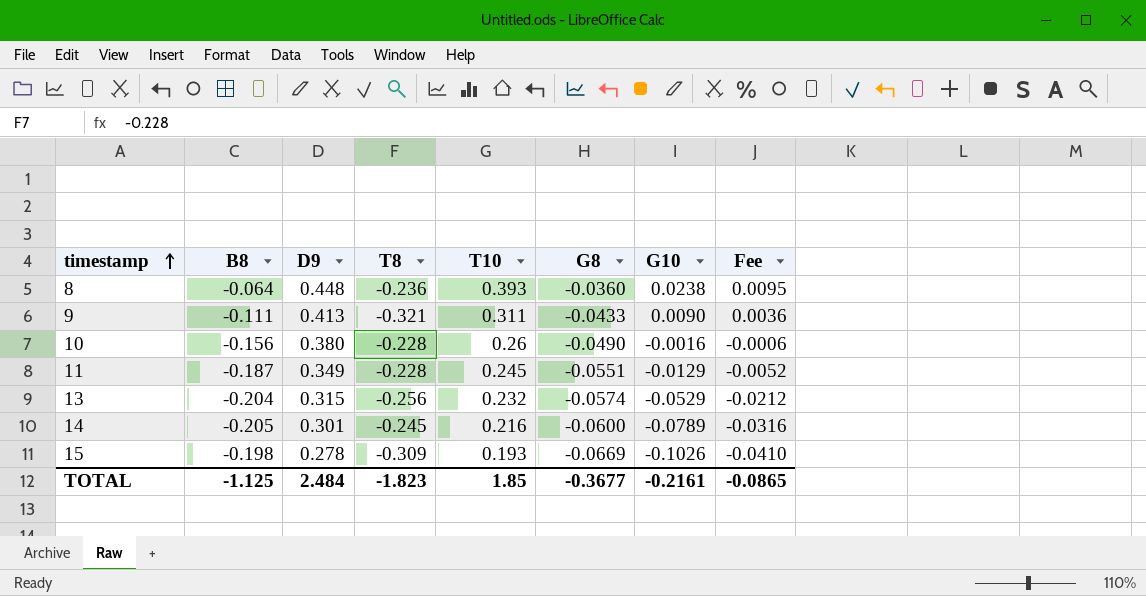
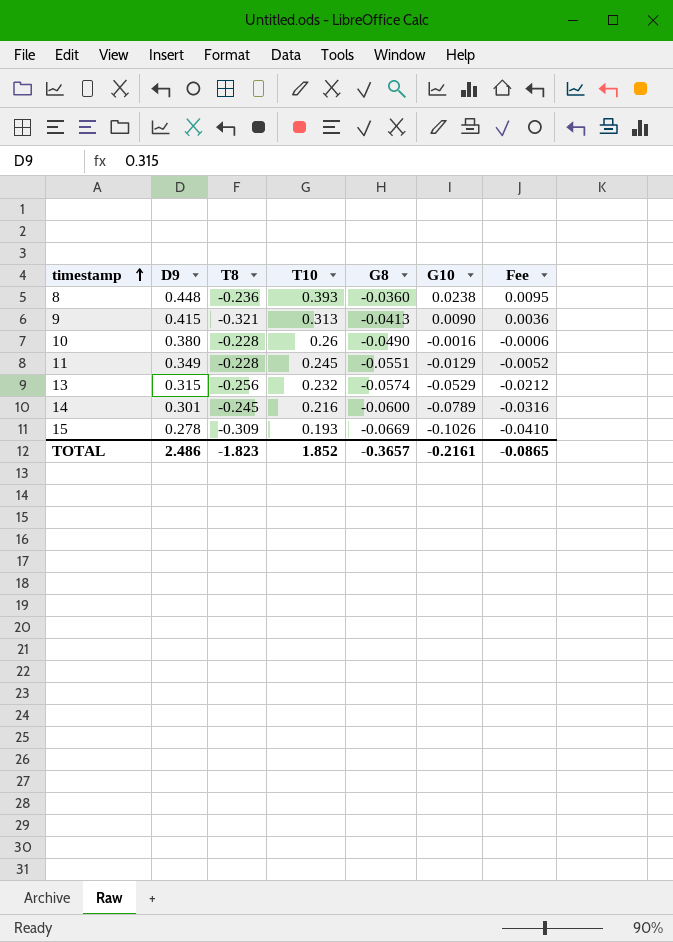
column B8 | position: 2 -> none
9 | D9: 0.413 -> 0.415
9 | T10: 0.311 -> 0.313
9 | G8: -0.0433 -> -0.0413
TOTAL | D9: 2.484 -> 2.486
TOTAL | T10: 1.85 -> 1.852
TOTAL | G8: -0.3677 -> -0.3657

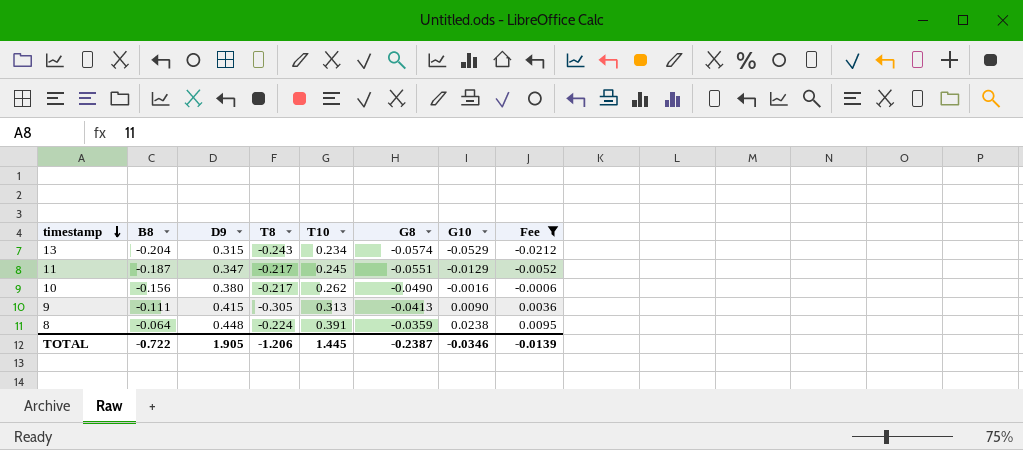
filter: none -> Fee >= -0.0212
row order: timestamp ascending -> timestamp descending
column B8 | position: none -> 2
13 | T8: -0.256 -> -0.243
13 | T10: 0.232 -> 0.234
11 | D9: 0.349 -> 0.347
11 | T8: -0.228 -> -0.217
10 | T8: -0.228 -> -0.217
10 | T10: 0.26 -> 0.262
9 | T8: -0.321 -> -0.305
8 | T8: -0.236 -> -0.224
8 | T10: 0.393 -> 0.391
8 | G8: -0.0360 -> -0.0359
TOTAL | D9: 2.486 -> 1.905
TOTAL | T8: -1.823 -> -1.206
TOTAL | T10: 1.852 -> 1.445
TOTAL | G8: -0.3657 -> -0.2387
TOTAL | G10: -0.2161 -> -0.0346
TOTAL | Fee: -0.0865 -> -0.0139

